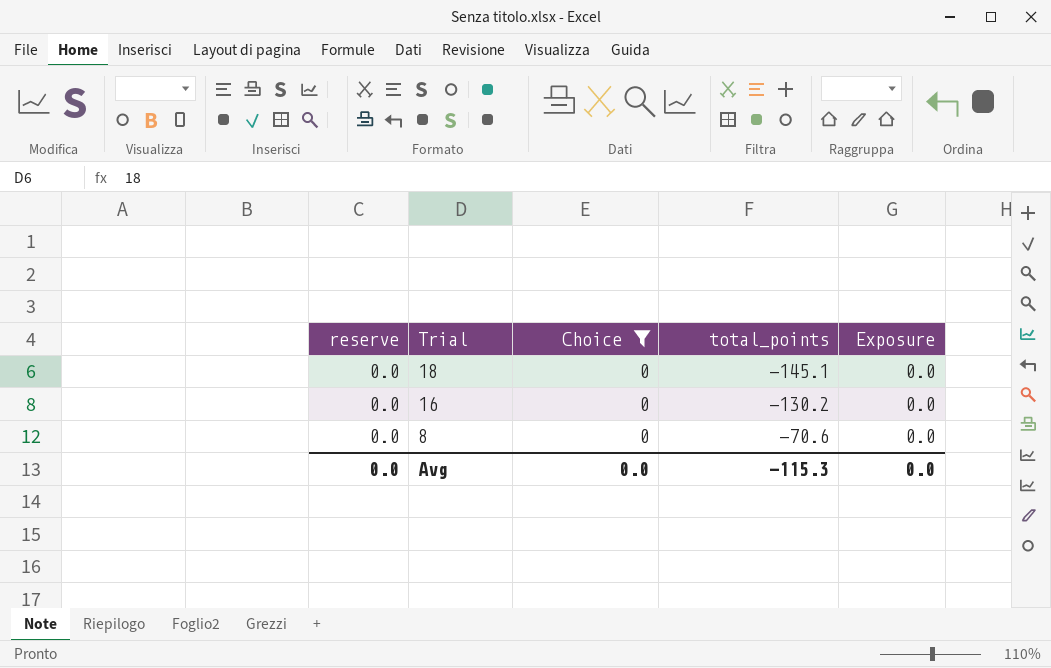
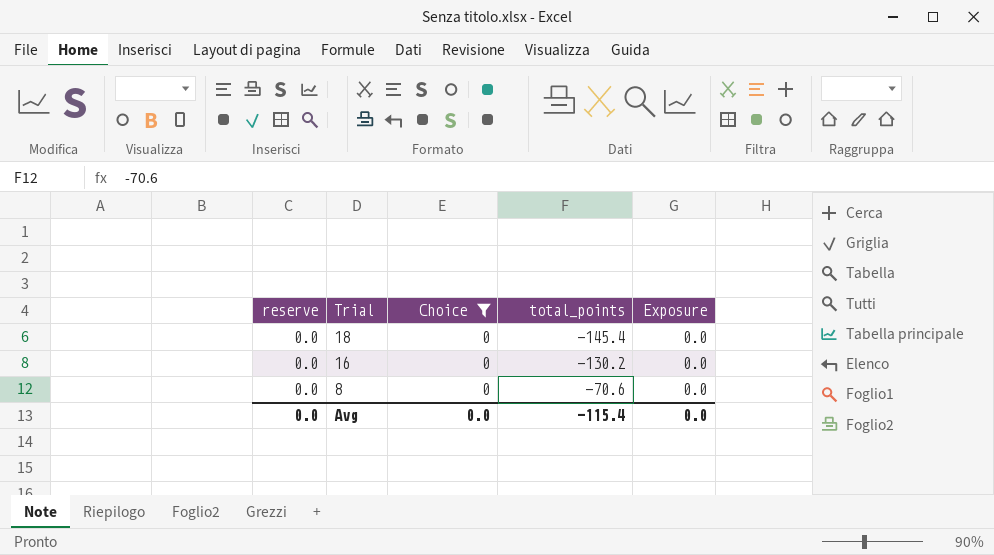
18 | total_points: -145.1 -> -145.4
Avg | total_points: -115.3 -> -115.4

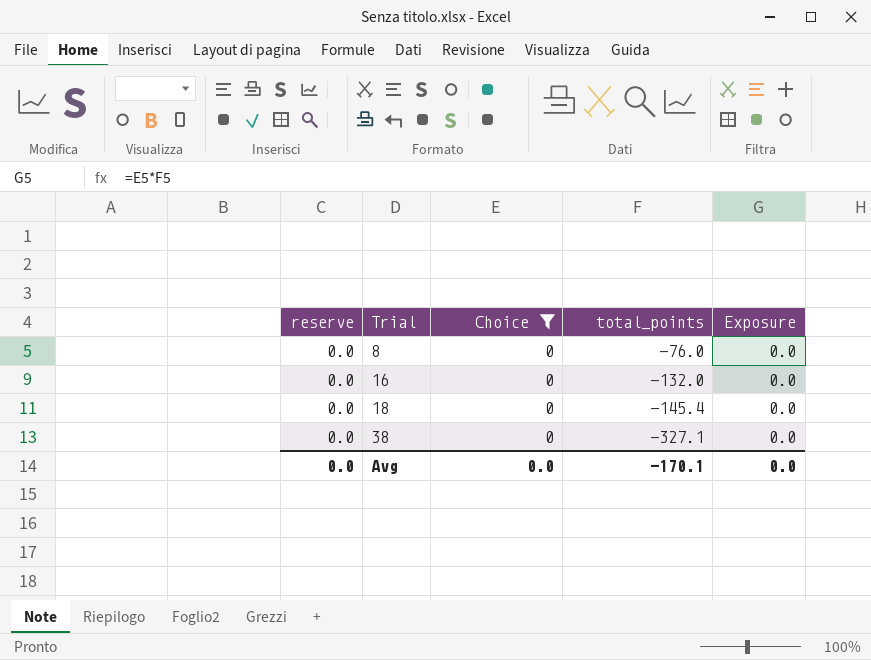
row order: Trial descending -> Trial ascending
8 | total_points: -70.6 -> -76.0
16 | total_points: -130.2 -> -132.0
row 38: none -> 0.0 | 0 | -327.1 | 0.0
Avg | total_points: -115.4 -> -170.1

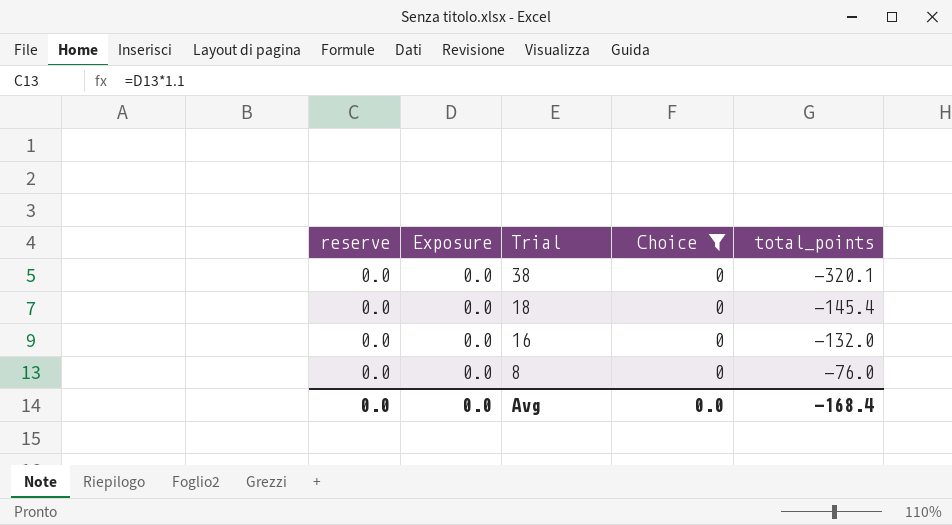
row order: Trial ascending -> Trial descending
column Exposure | position: 5 -> 2
38 | total_points: -327.1 -> -320.1
Avg | total_points: -170.1 -> -168.4

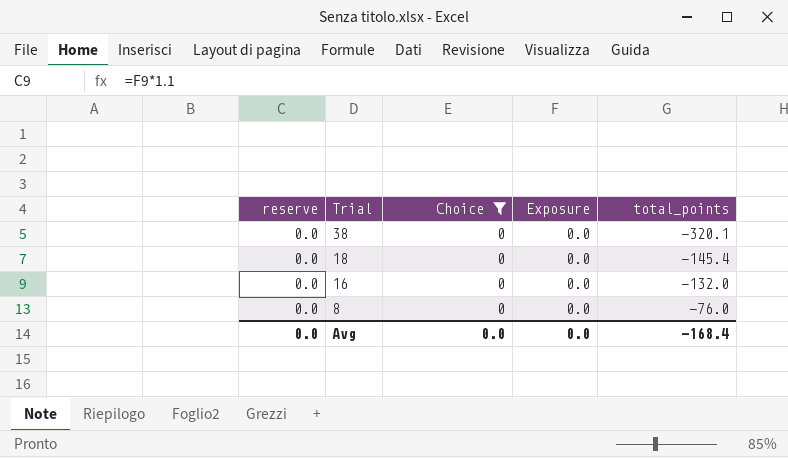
column Exposure | position: 2 -> 4

